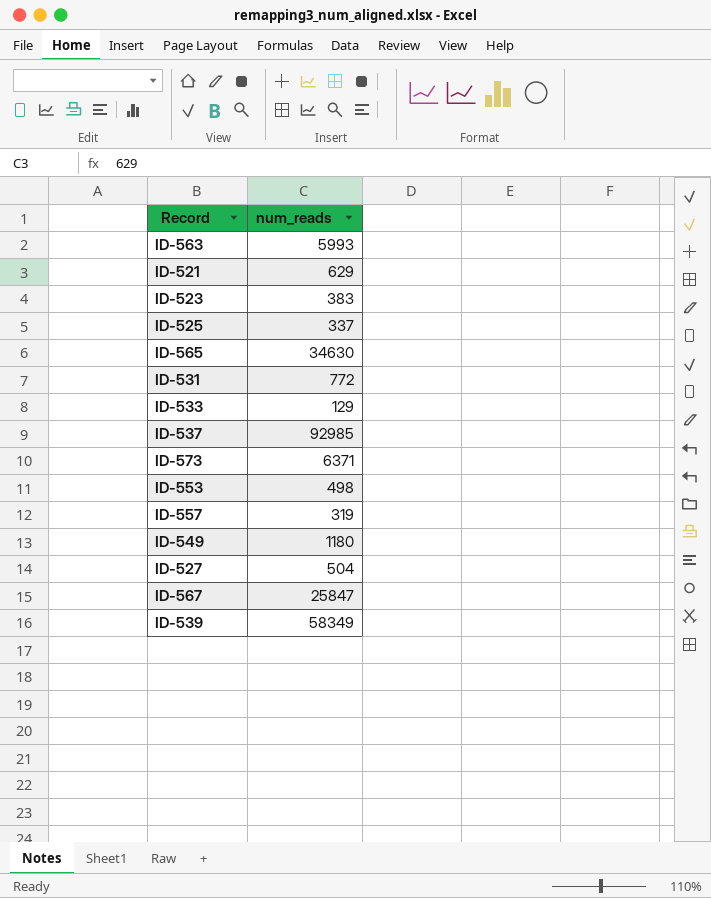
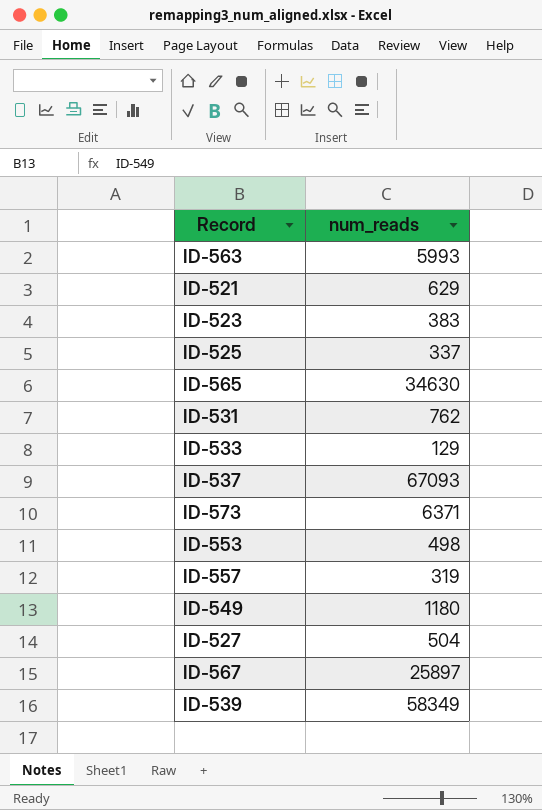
ID-531 | num_reads: 772 -> 762
ID-537 | num_reads: 92985 -> 67093
ID-567 | num_reads: 25847 -> 25897

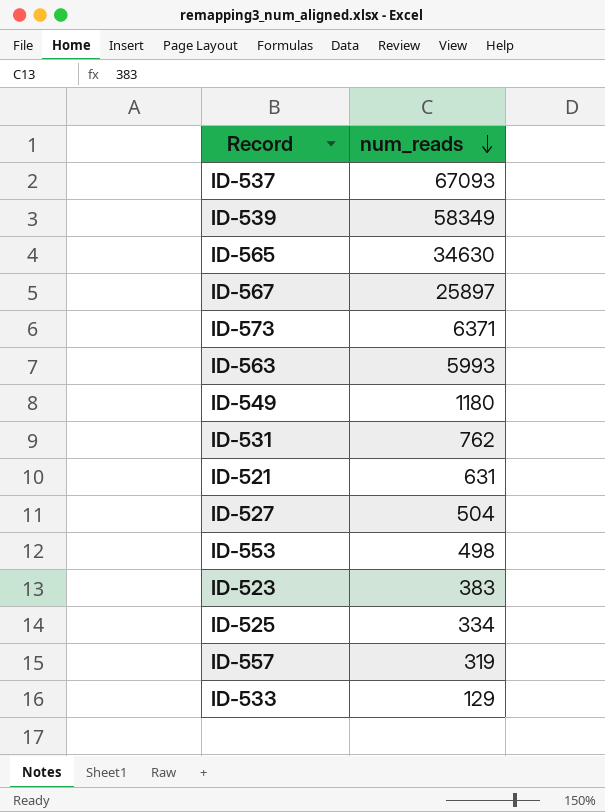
row order: none -> num_reads descending
ID-521 | num_reads: 629 -> 631
ID-525 | num_reads: 337 -> 334

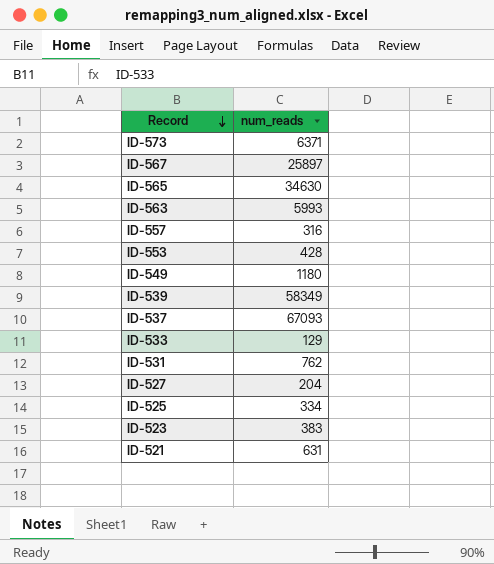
row order: num_reads descending -> Record descending
ID-557 | num_reads: 319 -> 316
ID-553 | num_reads: 498 -> 428
ID-527 | num_reads: 504 -> 204

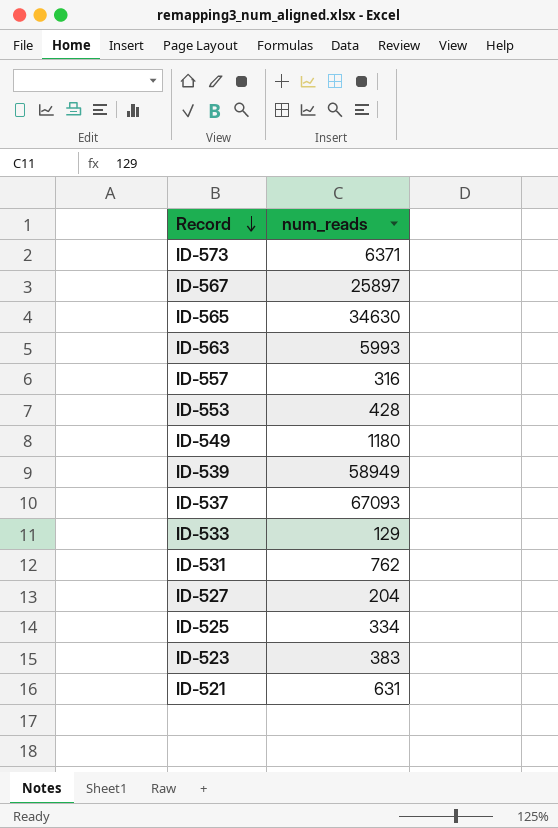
ID-539 | num_reads: 58349 -> 58949

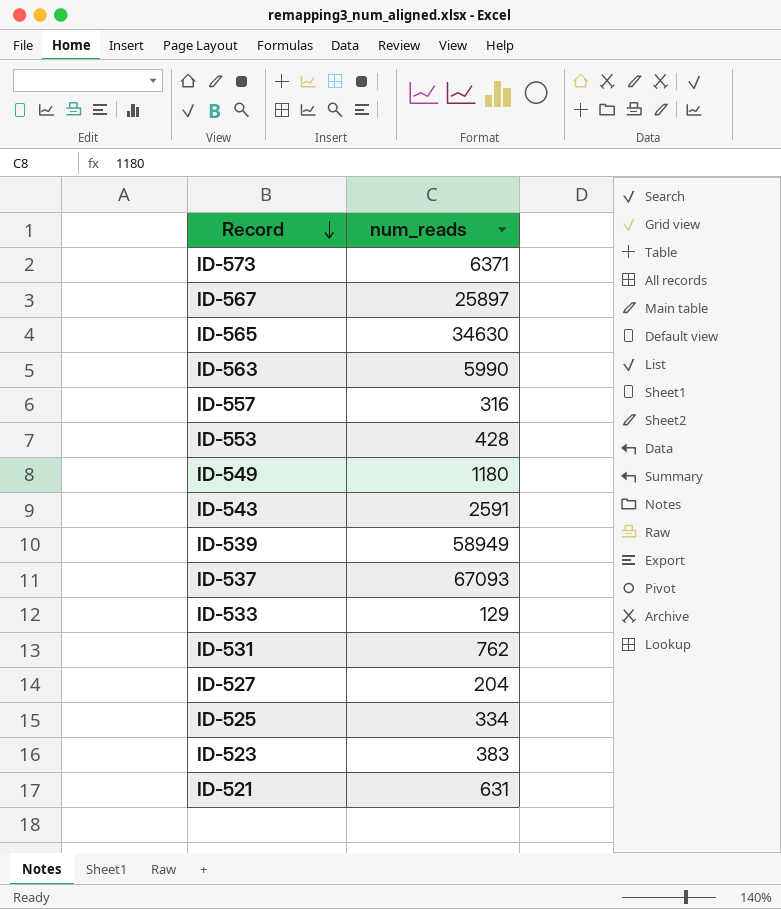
ID-563 | num_reads: 5993 -> 5990
row ID-543: none -> 2591

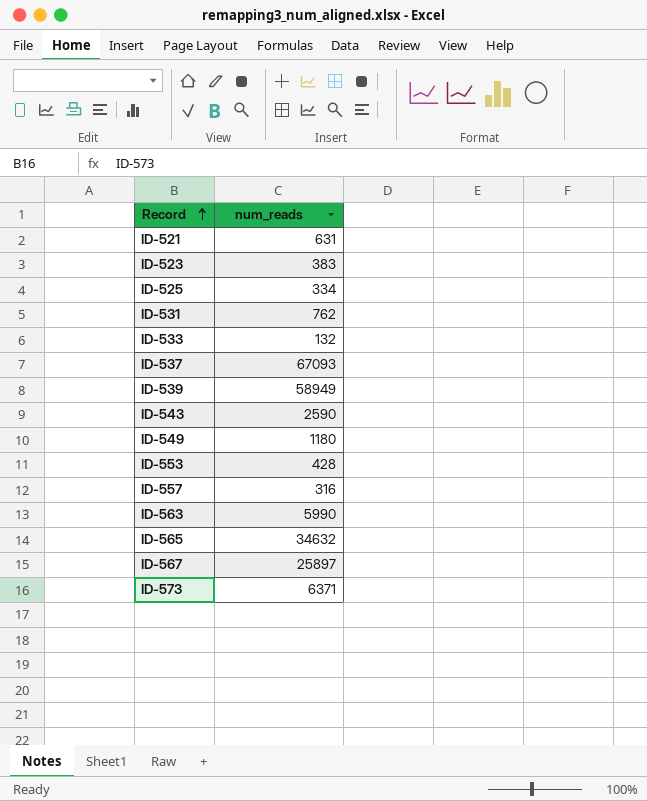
row order: Record descending -> Record ascending
row ID-527: 204 -> none
ID-533 | num_reads: 129 -> 132
ID-543 | num_reads: 2591 -> 2590
ID-565 | num_reads: 34630 -> 34632

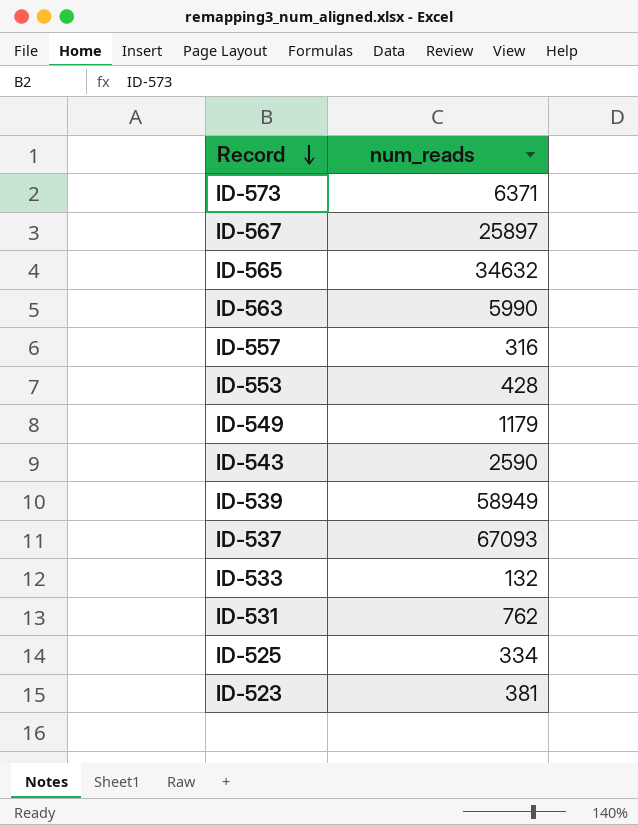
row order: Record ascending -> Record descending
row ID-521: 631 -> none
ID-549 | num_reads: 1180 -> 1179
ID-523 | num_reads: 383 -> 381

